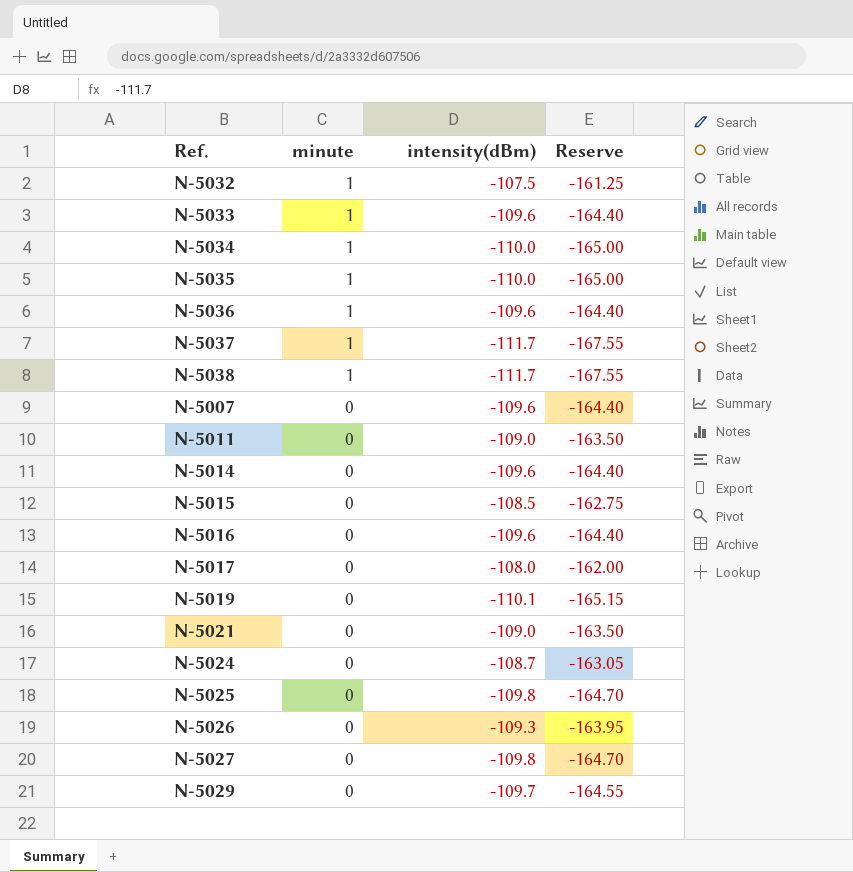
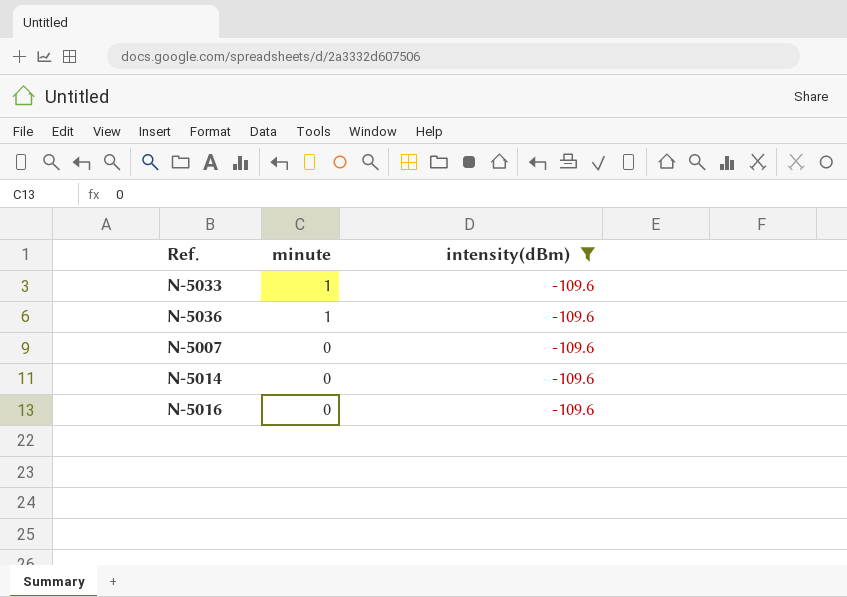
filter: none -> intensity(dBm) = -109.6
column Reserve | formula: [intensity(dBm)] * 1.5 -> none

